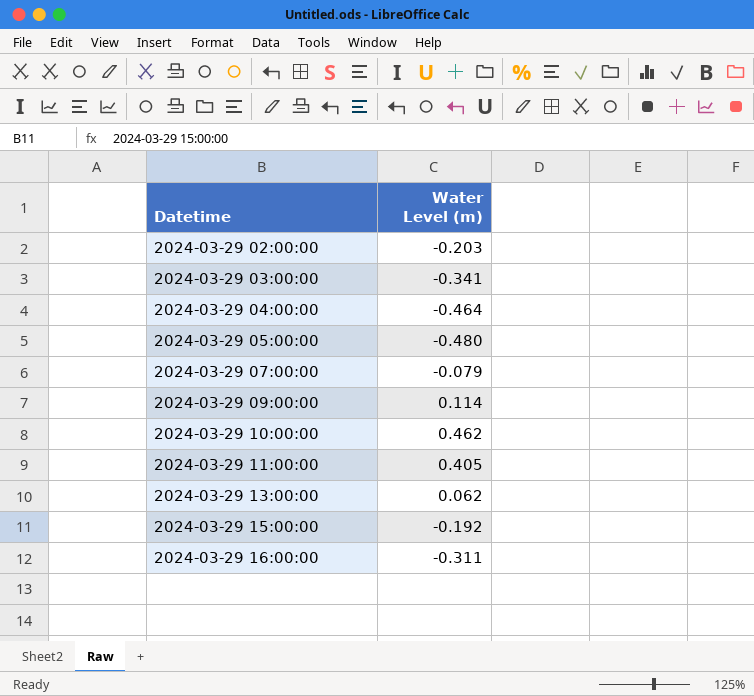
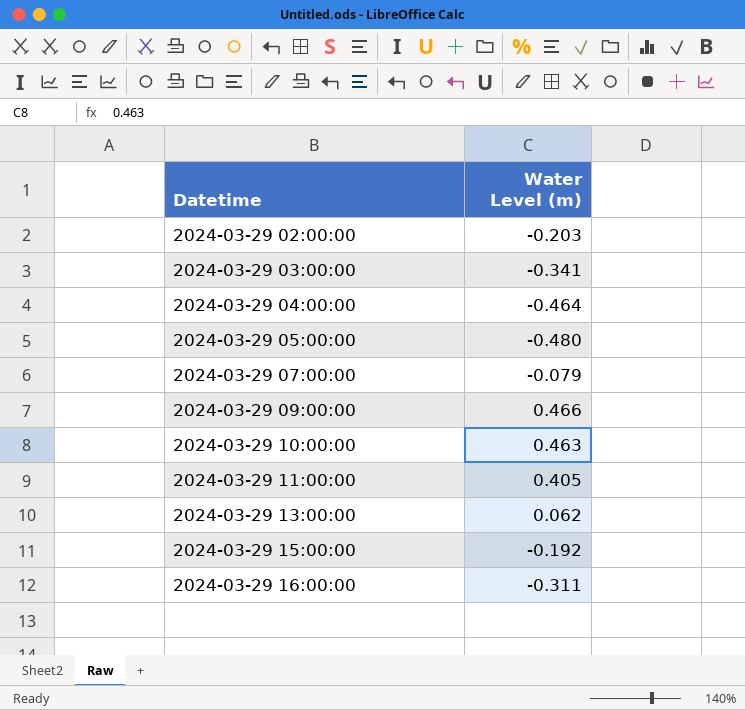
2024-03-29 09:00:00 | Water Level (m): 0.114 -> 0.466
2024-03-29 10:00:00 | Water Level (m): 0.462 -> 0.463

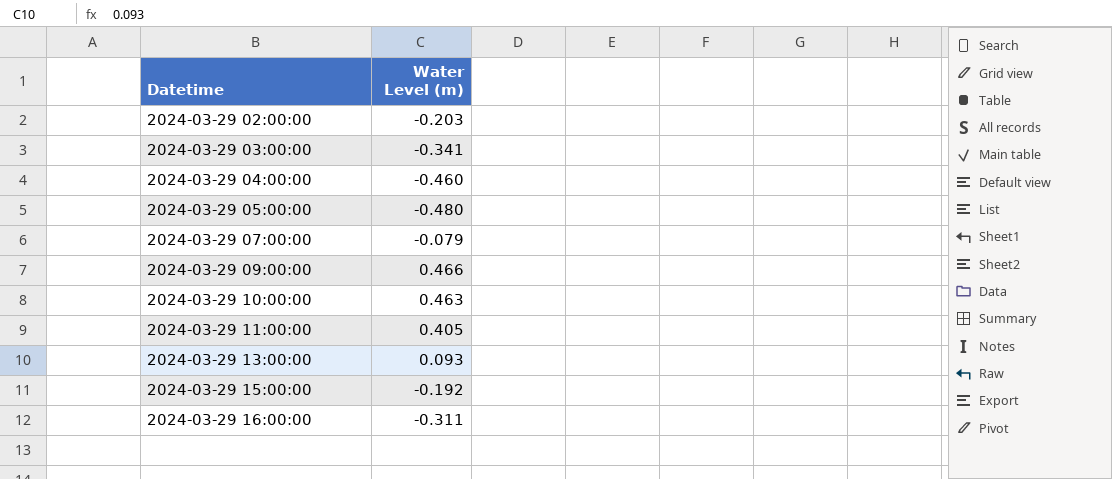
2024-03-29 04:00:00 | Water Level (m): -0.464 -> -0.460
2024-03-29 13:00:00 | Water Level (m): 0.062 -> 0.093

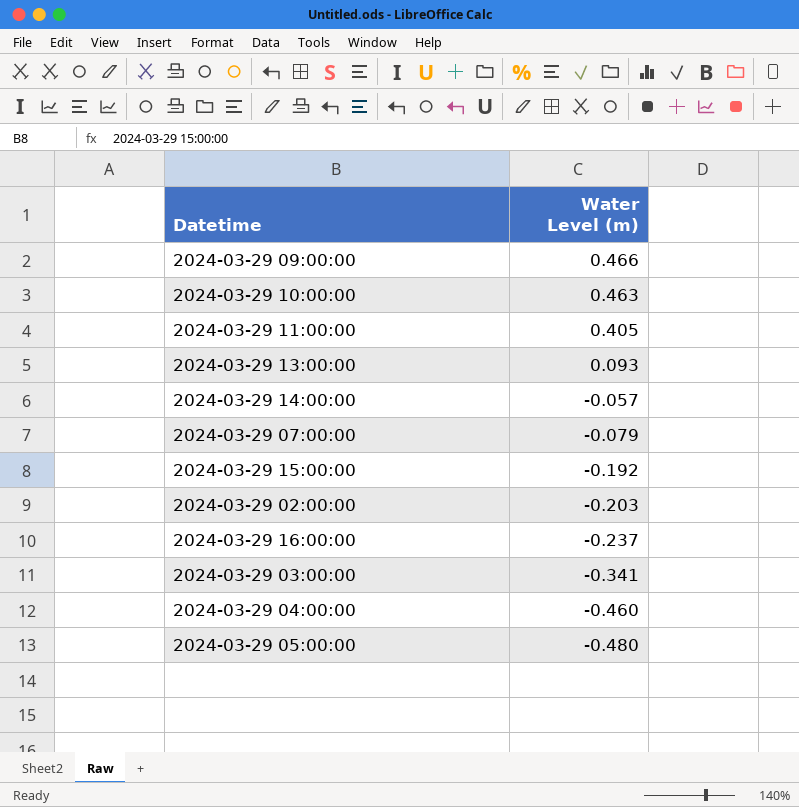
row order: Datetime ascending -> Water Level (m) descending
row 2024-03-29 14:00:00: none -> -0.057
2024-03-29 16:00:00 | Water Level (m): -0.311 -> -0.237

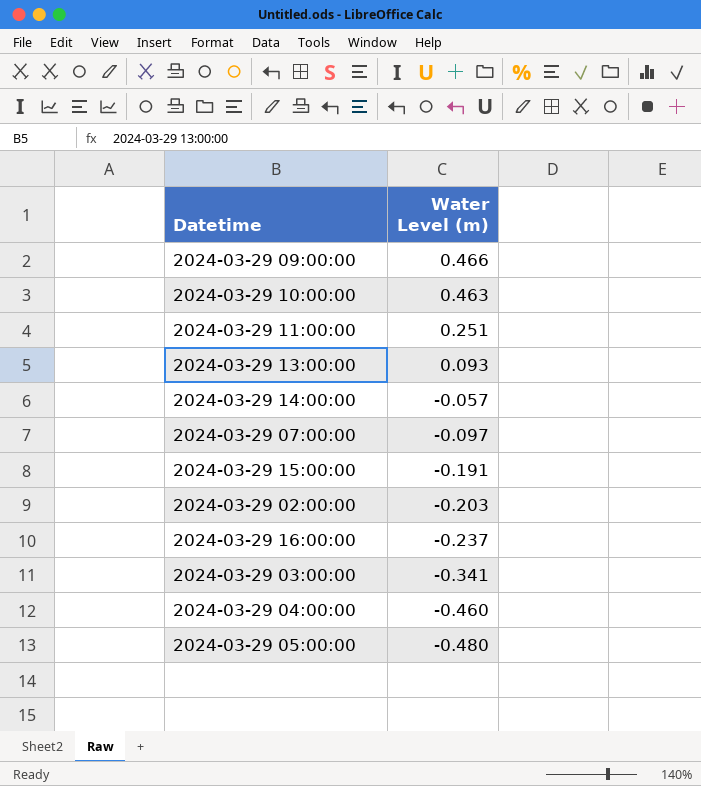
2024-03-29 11:00:00 | Water Level (m): 0.405 -> 0.251
2024-03-29 07:00:00 | Water Level (m): -0.079 -> -0.097
2024-03-29 15:00:00 | Water Level (m): -0.192 -> -0.191

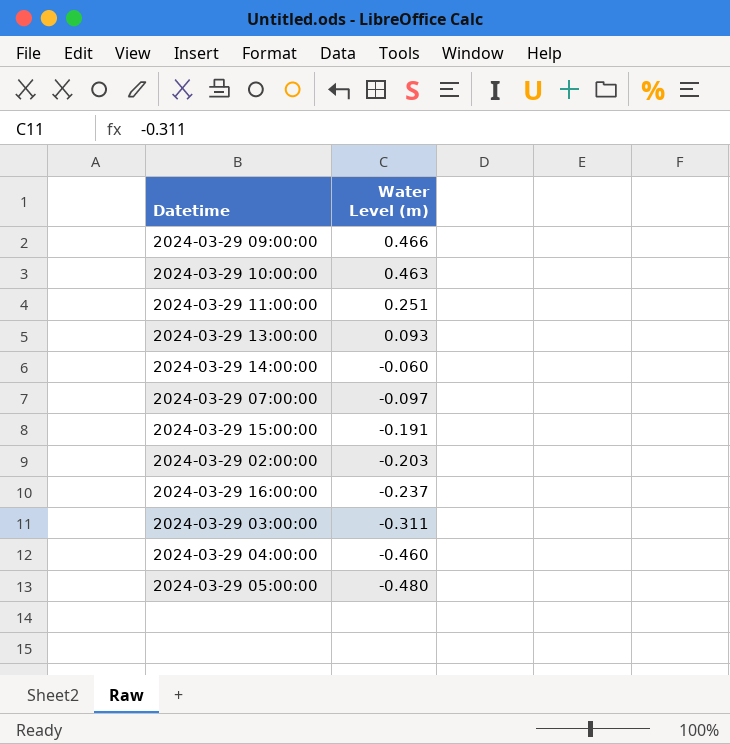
2024-03-29 14:00:00 | Water Level (m): -0.057 -> -0.060
2024-03-29 03:00:00 | Water Level (m): -0.341 -> -0.311

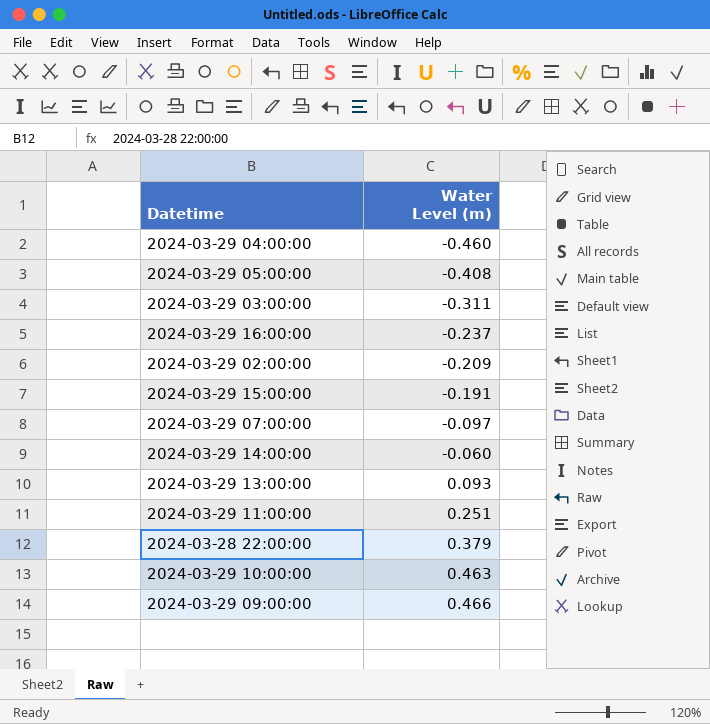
row order: Water Level (m) descending -> Water Level (m) ascending
2024-03-29 05:00:00 | Water Level (m): -0.480 -> -0.408
2024-03-29 02:00:00 | Water Level (m): -0.203 -> -0.209
row 2024-03-28 22:00:00: none -> 0.379

